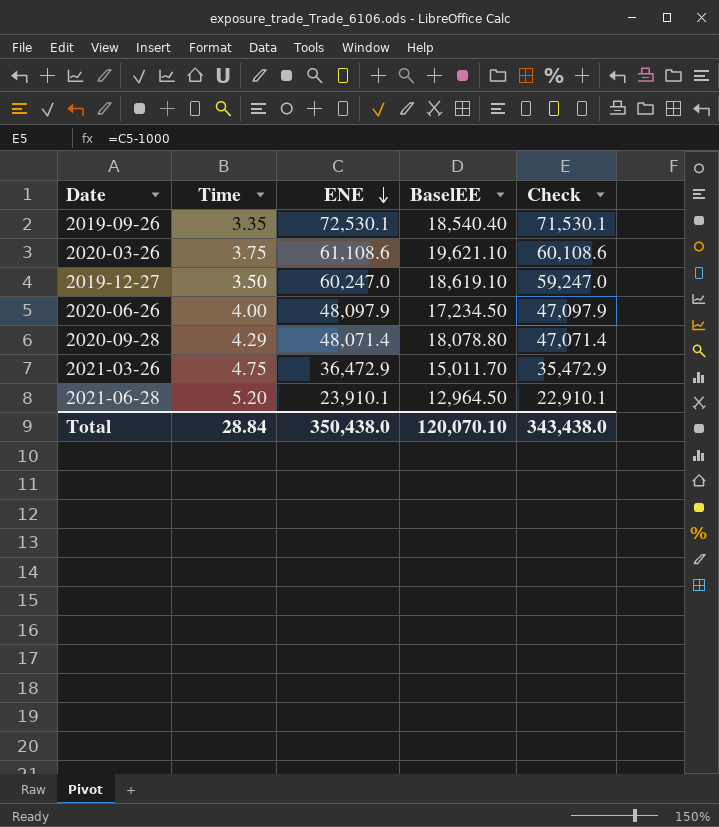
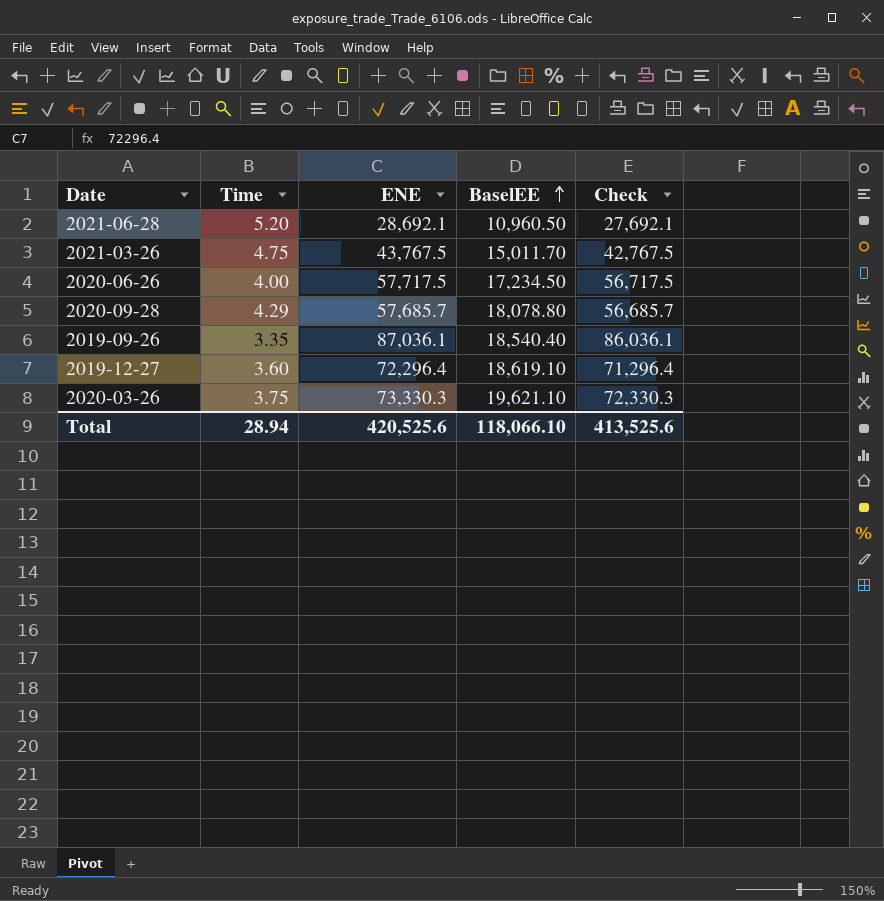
row order: ENE descending -> BaselEE ascending
2021-06-28 | ENE: 23,910.1 -> 28,692.1
2021-06-28 | BaselEE: 12,964.50 -> 10,960.50
2021-06-28 | Check: 22,910.1 -> 27,692.1
2021-03-26 | ENE: 36,472.9 -> 43,767.5
2021-03-26 | Check: 35,472.9 -> 42,767.5
2020-06-26 | ENE: 48,097.9 -> 57,717.5
2020-06-26 | Check: 47,097.9 -> 56,717.5
2020-09-28 | ENE: 48,071.4 -> 57,685.7
2020-09-28 | Check: 47,071.4 -> 56,685.7
2019-09-26 | ENE: 72,530.1 -> 87,036.1
2019-09-26 | Check: 71,530.1 -> 86,036.1
2019-12-27 | Time: 3.50 -> 3.60
2019-12-27 | ENE: 60,247.0 -> 72,296.4
2019-12-27 | Check: 59,247.0 -> 71,296.4
2020-03-26 | ENE: 61,108.6 -> 73,330.3
2020-03-26 | Check: 60,108.6 -> 72,330.3
Total | Time: 28.84 -> 28.94
Total | ENE: 350,438.0 -> 420,525.6
Total | BaselEE: 120,070.10 -> 118,066.10
Total | Check: 343,438.0 -> 413,525.6

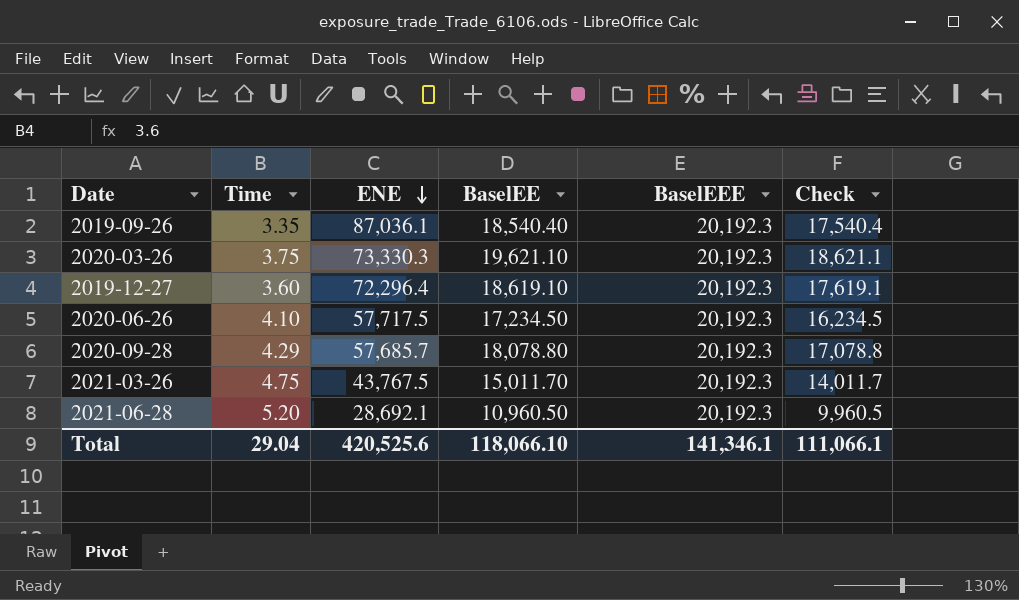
row order: BaselEE ascending -> ENE descending
column BaselEEE | position: none -> 5
column Check | formula: [ENE] - 1000 -> [BaselEE] - 1000
2020-06-26 | Time: 4.00 -> 4.10
Total | Time: 28.94 -> 29.04
Total | Check: 413,525.6 -> 111,066.1

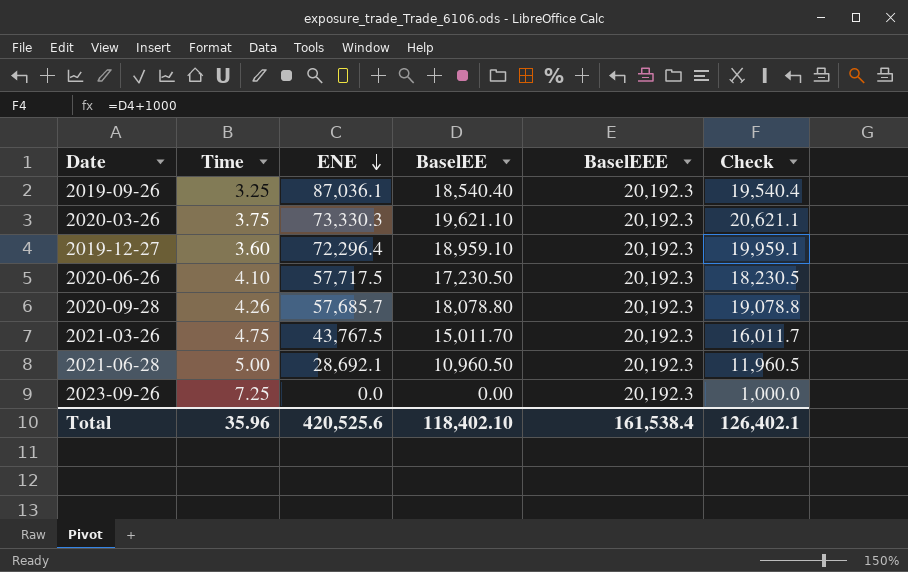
column Check | formula: [BaselEE] - 1000 -> [BaselEE] + 1000
2019-09-26 | Time: 3.35 -> 3.25
2019-12-27 | BaselEE: 18,619.10 -> 18,959.10
2020-06-26 | BaselEE: 17,234.50 -> 17,230.50
2020-09-28 | Time: 4.29 -> 4.26
2021-06-28 | Time: 5.20 -> 5.00
row 2023-09-26: none -> 7.25 | 0.0 | 0.00 | 20,192.3 | 1,000.0
Total | Time: 29.04 -> 35.96
Total | BaselEE: 118,066.10 -> 118,402.10
Total | BaselEEE: 141,346.1 -> 161,538.4
Total | Check: 111,066.1 -> 126,402.1

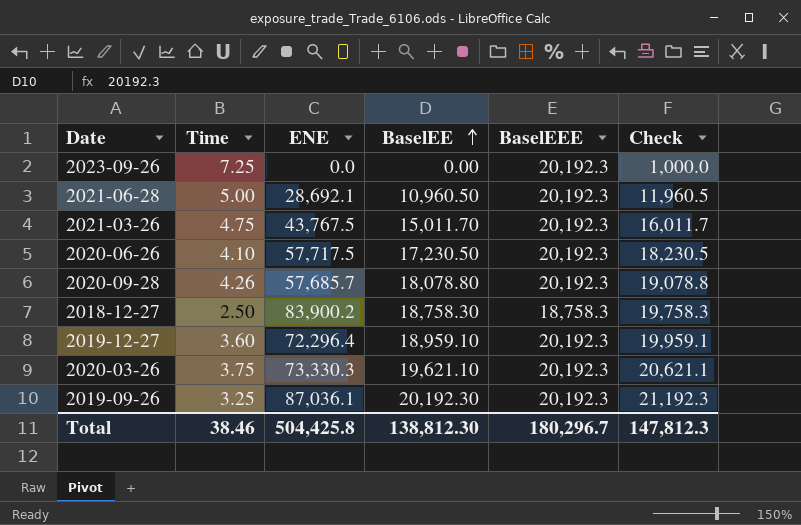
row order: ENE descending -> BaselEE ascending
row 2018-12-27: none -> 2.50 | 83,900.2 | 18,758.30 | 18,758.3 | 19,758.3
2019-09-26 | BaselEE: 18,540.40 -> 20,192.30
2019-09-26 | Check: 19,540.4 -> 21,192.3
Total | Time: 35.96 -> 38.46
Total | ENE: 420,525.6 -> 504,425.8
Total | BaselEE: 118,402.10 -> 138,812.30
Total | BaselEEE: 161,538.4 -> 180,296.7
Total | Check: 126,402.1 -> 147,812.3

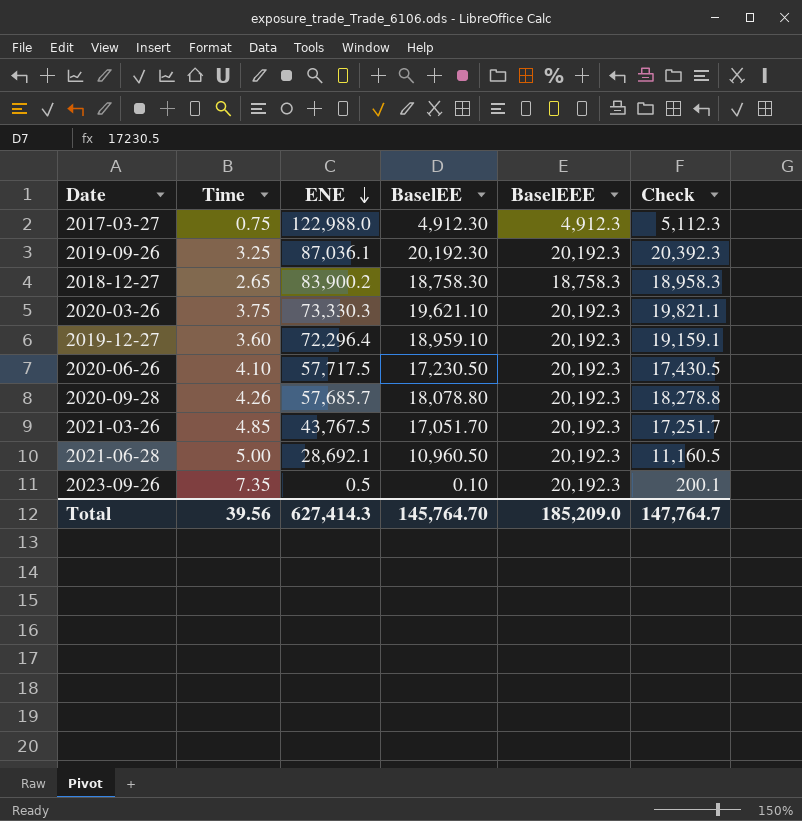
row order: BaselEE ascending -> ENE descending
column Check | formula: [BaselEE] + 1000 -> [BaselEE] + 200
row 2017-03-27: none -> 0.75 | 122,988.0 | 4,912.30 | 4,912.3 | 5,112.3
2018-12-27 | Time: 2.50 -> 2.65
2021-03-26 | Time: 4.75 -> 4.85
2021-03-26 | BaselEE: 15,011.70 -> 17,051.70
2023-09-26 | Time: 7.25 -> 7.35
2023-09-26 | ENE: 0.0 -> 0.5
2023-09-26 | BaselEE: 0.00 -> 0.10
Total | Time: 38.46 -> 39.56
Total | ENE: 504,425.8 -> 627,414.3
Total | BaselEE: 138,812.30 -> 145,764.70
Total | BaselEEE: 180,296.7 -> 185,209.0
Total | Check: 147,812.3 -> 147,764.7

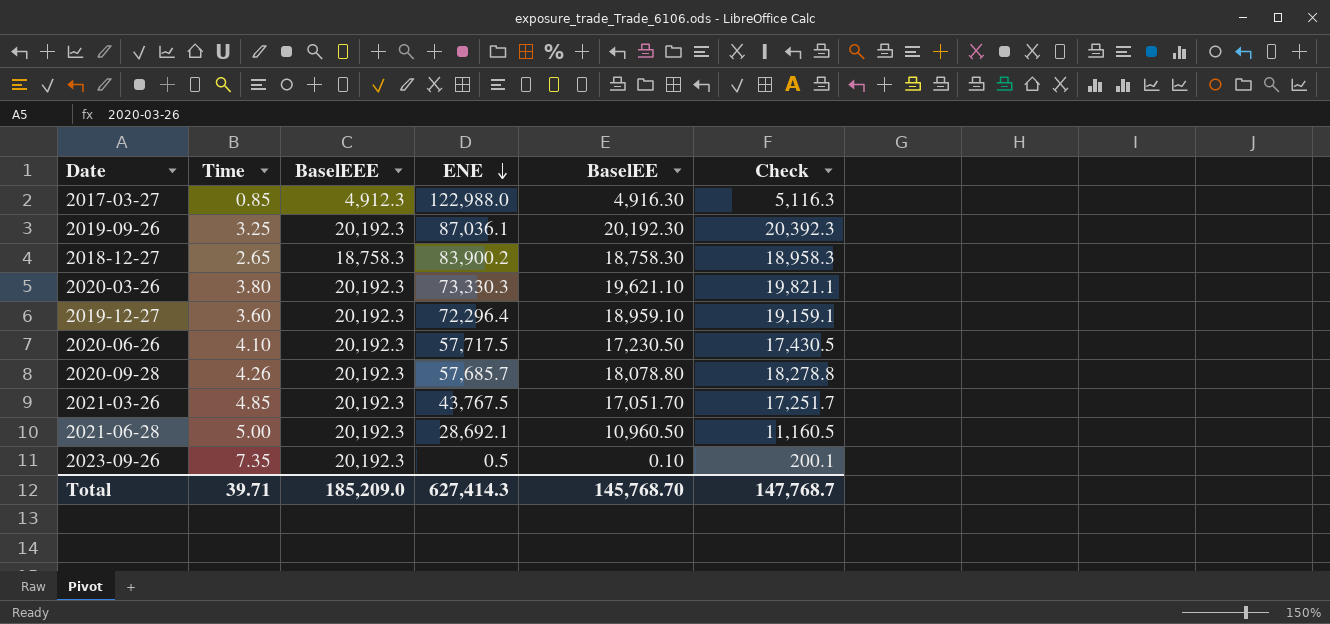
column BaselEEE | position: 5 -> 3
2017-03-27 | Time: 0.75 -> 0.85
2017-03-27 | BaselEE: 4,912.30 -> 4,916.30
2017-03-27 | Check: 5,112.3 -> 5,116.3
2020-03-26 | Time: 3.75 -> 3.80
Total | Time: 39.56 -> 39.71
Total | BaselEE: 145,764.70 -> 145,768.70
Total | Check: 147,764.7 -> 147,768.7

